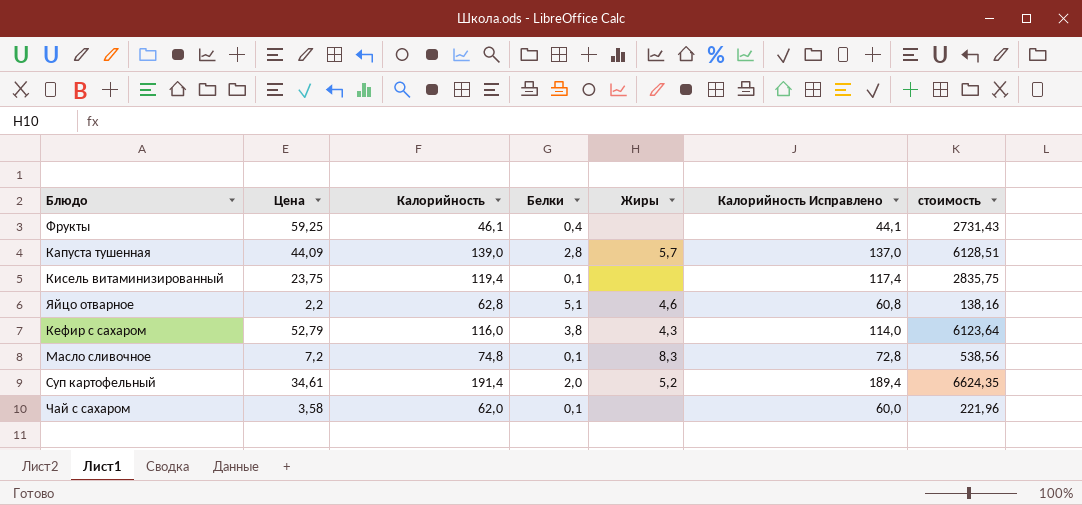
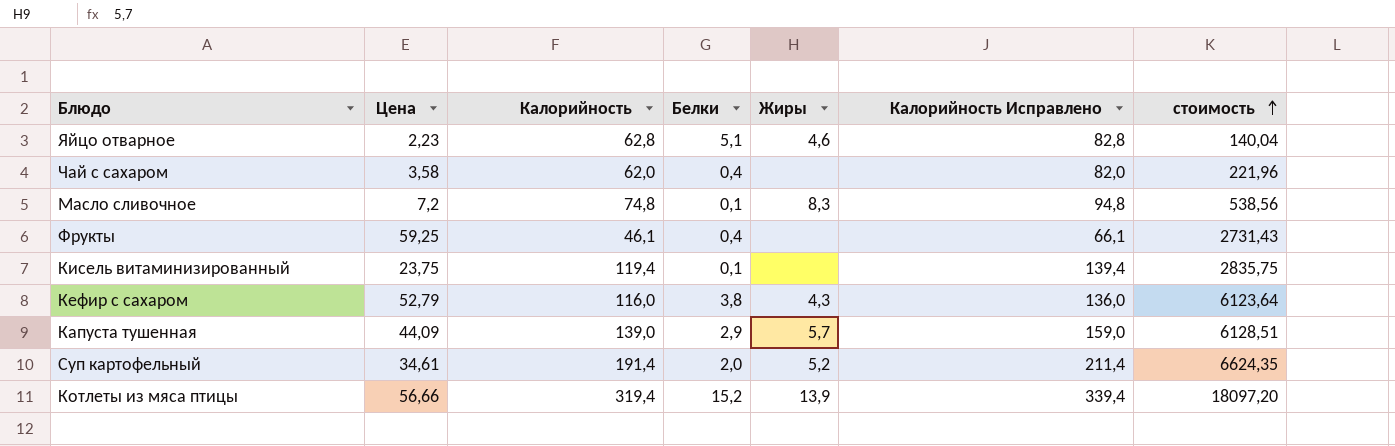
row order: none -> стоимость ascending
column Калорийность Исправлено | formula: [Калорийность] - 2 -> [Калорийность] + 20
Яйцо отварное | Цена: 2,2 -> 2,23
Яйцо отварное | стоимость: 138,16 -> 140,04
Чай с сахаром | Белки: 0,1 -> 0,4
Капуста тушенная | Белки: 2,8 -> 2,9
row Котлеты из мяса птицы: none -> 56,66 | 319,4 | 15,2 | 13,9 | 339,4 | 18097,20

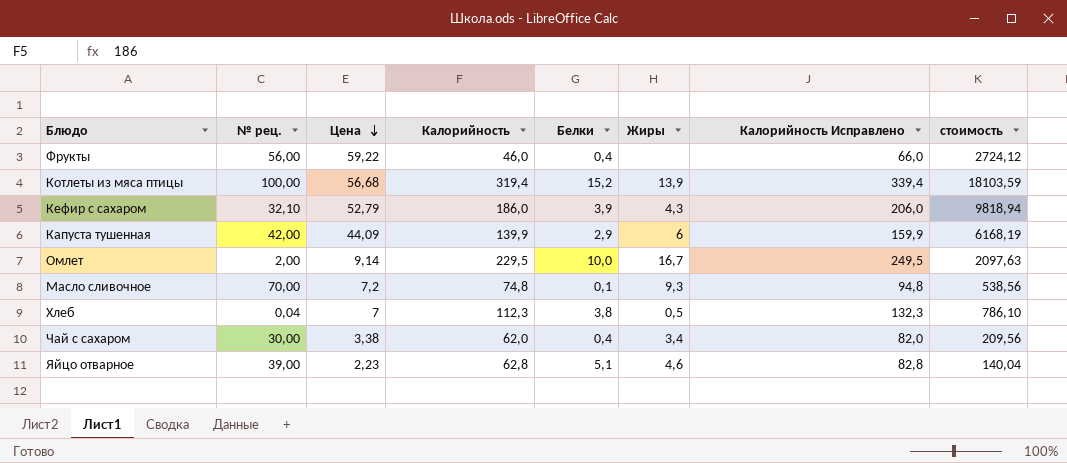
row order: стоимость ascending -> Цена descending
column № рец. | position: none -> 2
row Кисель витаминизированный: 23,75 | 119,4 | 0,1 | none | 139,4 | 2835,75 -> none
row Суп картофельный: 34,61 | 191,4 | 2,0 | 5,2 | 211,4 | 6624,35 -> none
Фрукты | Цена: 59,25 -> 59,22
Фрукты | Калорийность: 46,1 -> 46,0
Фрукты | Калорийность Исправлено: 66,1 -> 66,0
Фрукты | стоимость: 2731,43 -> 2724,12
Котлеты из мяса птицы | Цена: 56,66 -> 56,68
Котлеты из мяса птицы | стоимость: 18097,20 -> 18103,59
Кефир с сахаром | Калорийность: 116,0 -> 186,0
Кефир с сахаром | Белки: 3,8 -> 3,9
Кефир с сахаром | Калорийность Исправлено: 136,0 -> 206,0
Кефир с сахаром | стоимость: 6123,64 -> 9818,94
Капуста тушенная | Калорийность: 139,0 -> 139,9
Капуста тушенная | Жиры: 5,7 -> 6
Капуста тушенная | Калорийность Исправлено: 159,0 -> 159,9
Капуста тушенная | стоимость: 6128,51 -> 6168,19
row Омлет: none -> 2,00 | 9,14 | 229,5 | 10,0 | 16,7 | 249,5 | 2097,63
Масло сливочное | Жиры: 8,3 -> 9,3
row Хлеб: none -> 0,04 | 7 | 112,3 | 3,8 | 0,5 | 132,3 | 786,10
Чай с сахаром | Цена: 3,58 -> 3,38
Чай с сахаром | Жиры: none -> 3,4
Чай с сахаром | стоимость: 221,96 -> 209,56

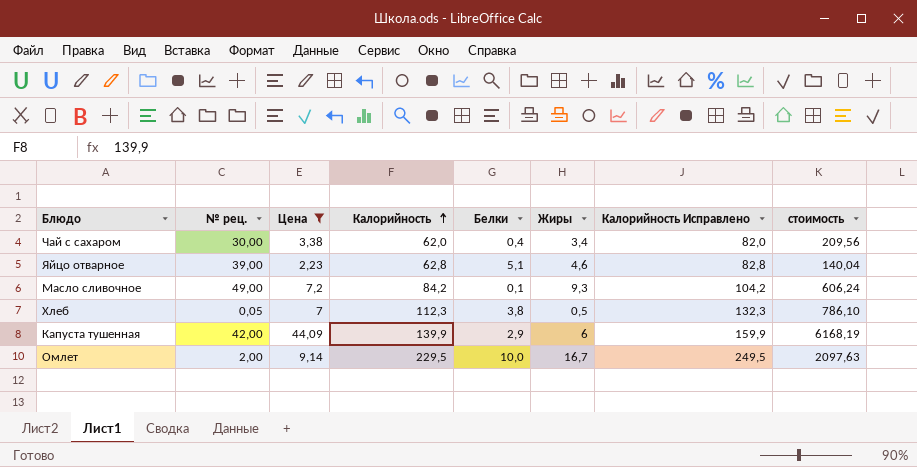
filter: none -> Цена <= 44,09
row order: Цена descending -> Калорийность ascending
Масло сливочное | № рец.: 70,00 -> 49,00
Масло сливочное | Калорийность: 74,8 -> 84,2
Масло сливочное | Калорийность Исправлено: 94,8 -> 104,2
Масло сливочное | стоимость: 538,56 -> 606,24
Хлеб | № рец.: 0,04 -> 0,05

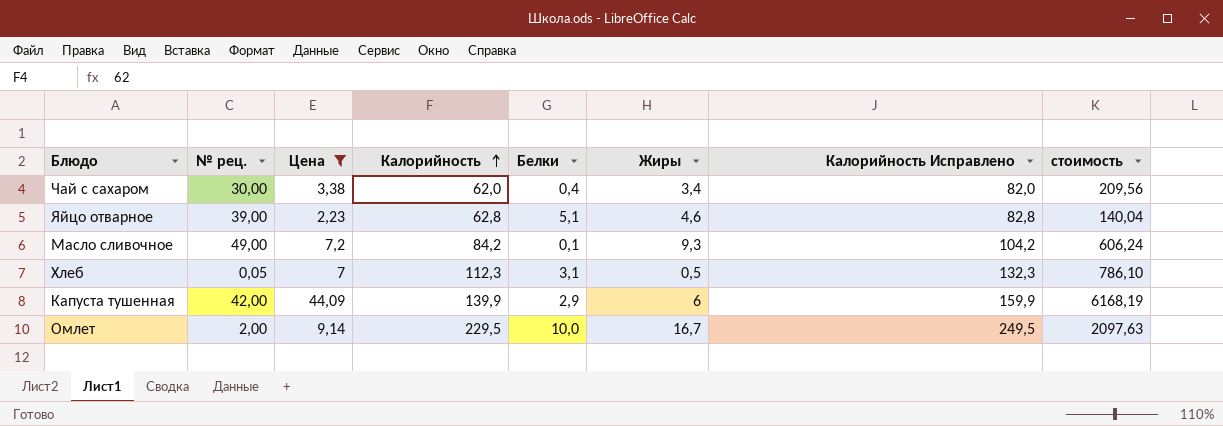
Хлеб | Белки: 3,8 -> 3,1

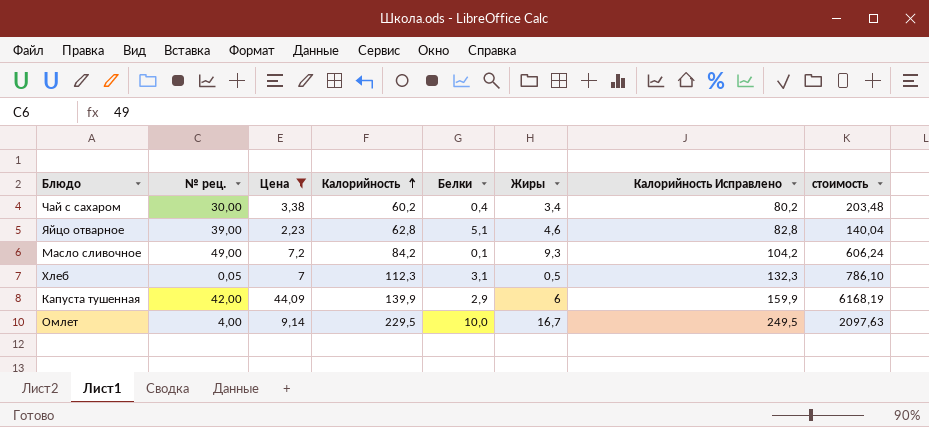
Чай с сахаром | Калорийность: 62,0 -> 60,2
Чай с сахаром | Калорийность Исправлено: 82,0 -> 80,2
Чай с сахаром | стоимость: 209,56 -> 203,48
Омлет | № рец.: 2,00 -> 4,00

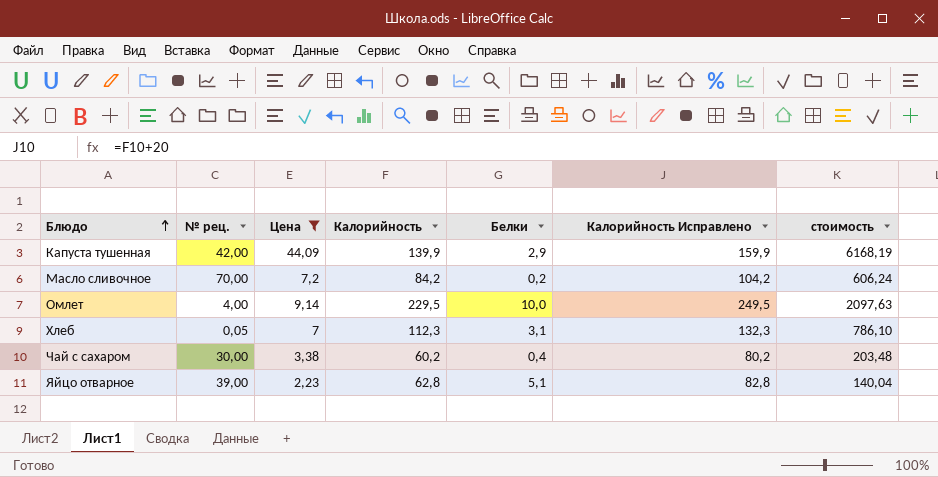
row order: Калорийность ascending -> Блюдо ascending
column Жиры | position: 6 -> none
Масло сливочное | № рец.: 49,00 -> 70,00
Масло сливочное | Белки: 0,1 -> 0,2

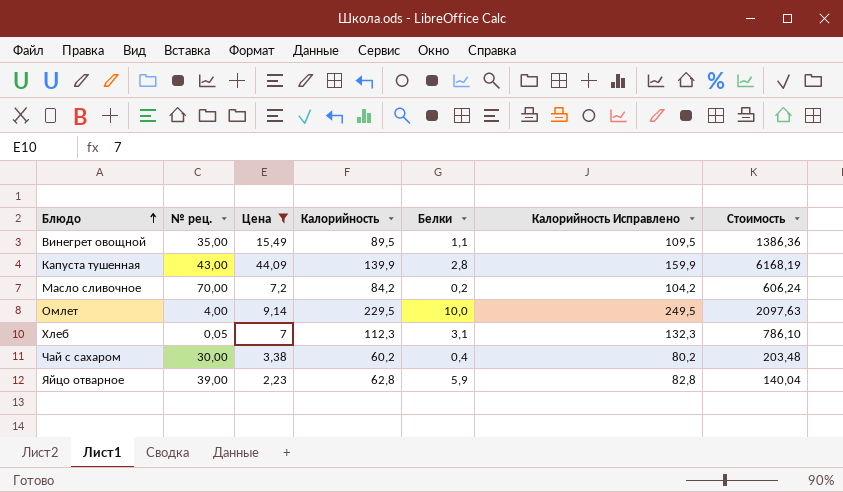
column name: стоимость -> Стоимость
row Винегрет овощной: none -> 35,00 | 15,49 | 89,5 | 1,1 | 109,5 | 1386,36
Капуста тушенная | № рец.: 42,00 -> 43,00
Капуста тушенная | Белки: 2,9 -> 2,8
Яйцо отварное | Белки: 5,1 -> 5,9

